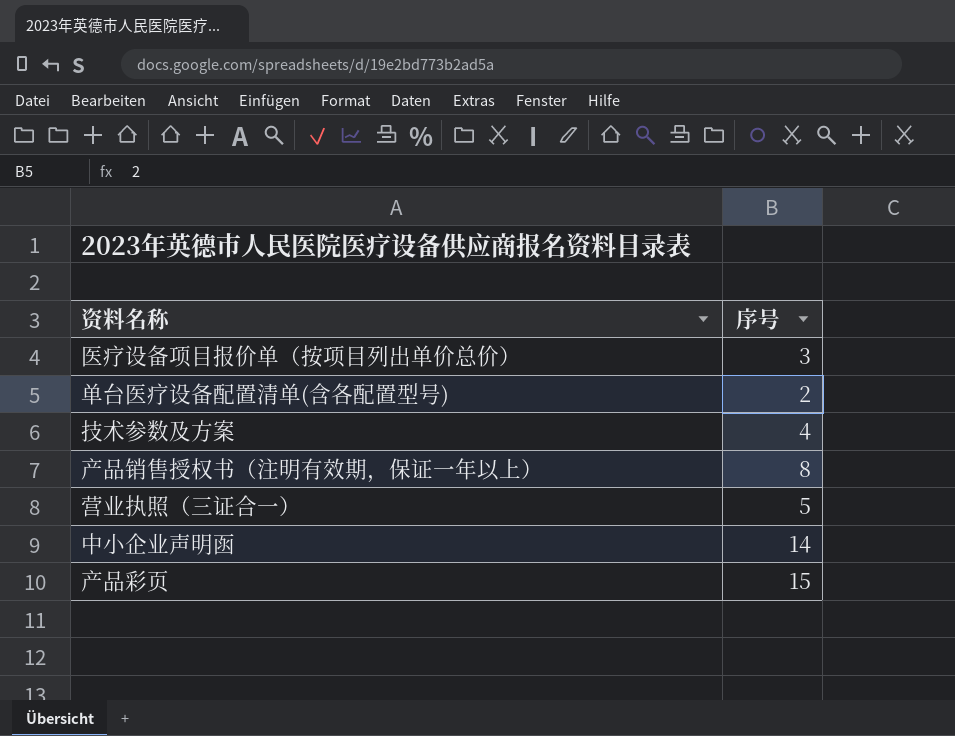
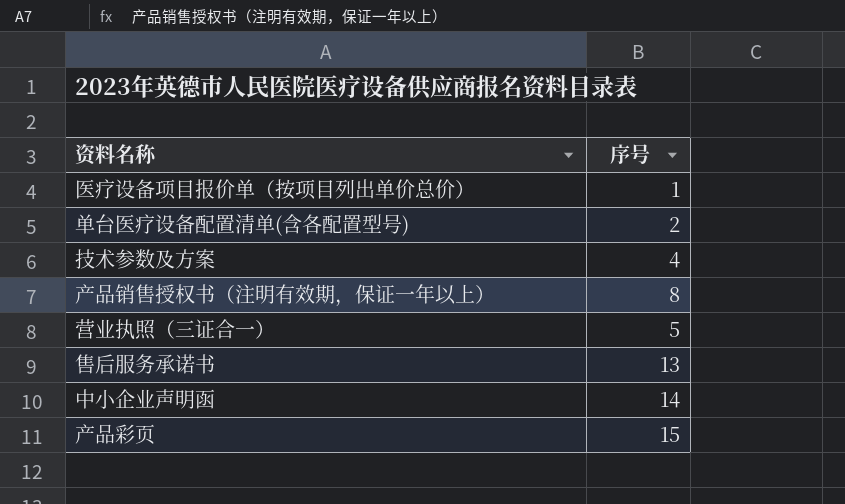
医疗设备项目报价单（按项目列出单价总价） | 序号: 3 -> 1
row 售后服务承诺书: none -> 13

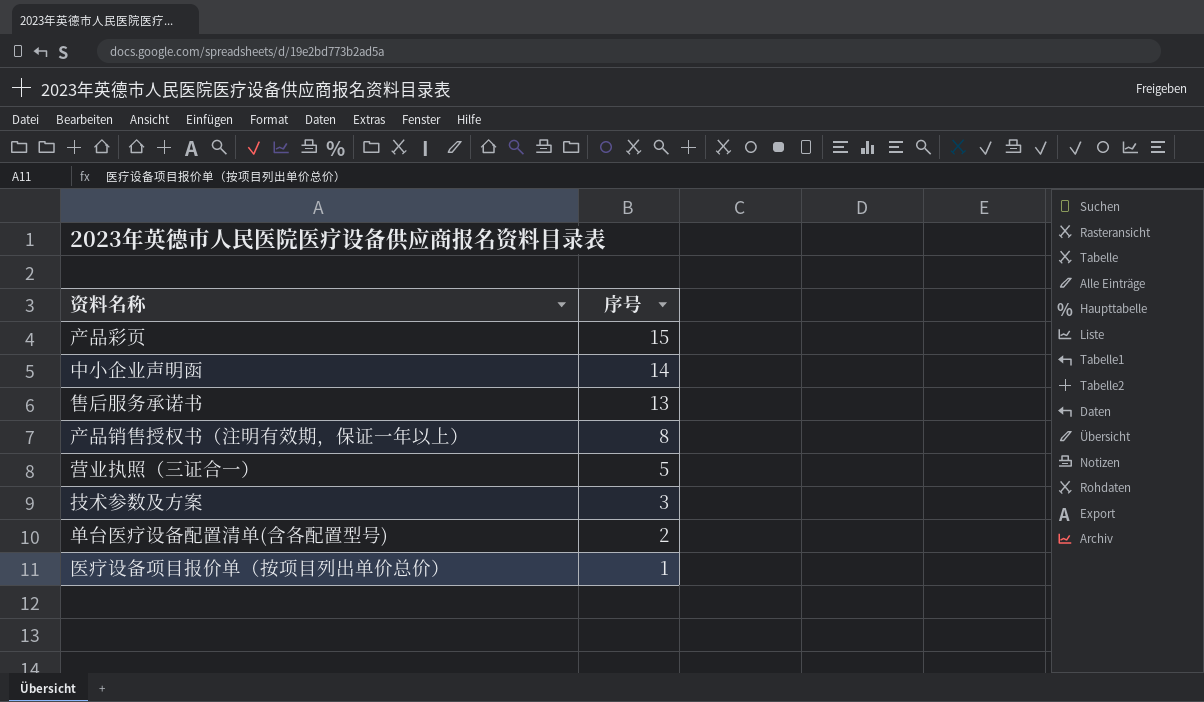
row order: none -> 序号 descending
技术参数及方案 | 序号: 4 -> 3

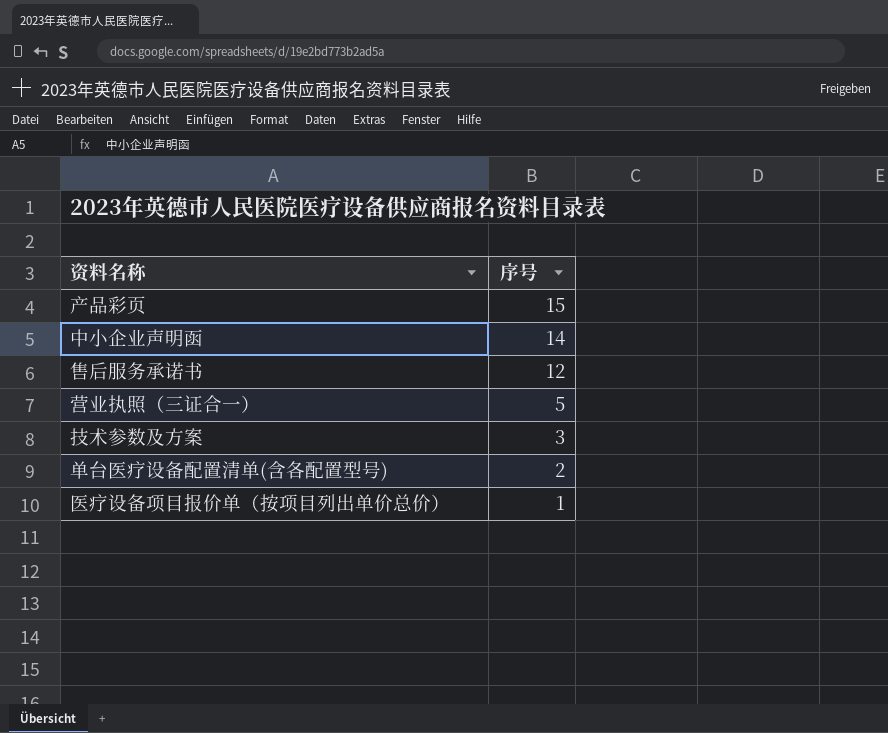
row 产品销售授权书（注明有效期，保证一年以上）: 8 -> none
售后服务承诺书 | 序号: 13 -> 12

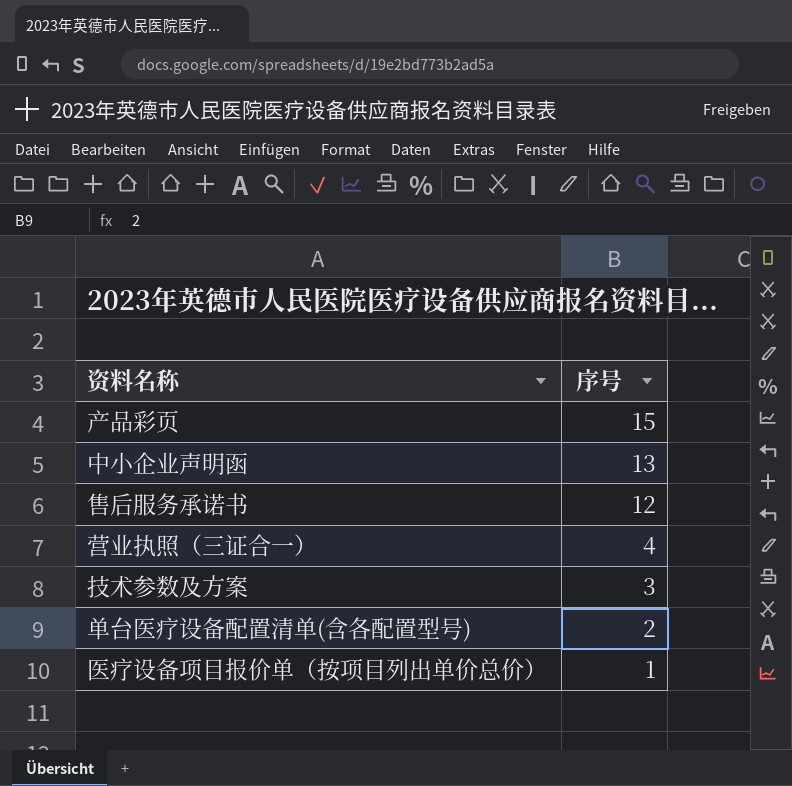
中小企业声明函 | 序号: 14 -> 13
营业执照（三证合一） | 序号: 5 -> 4

